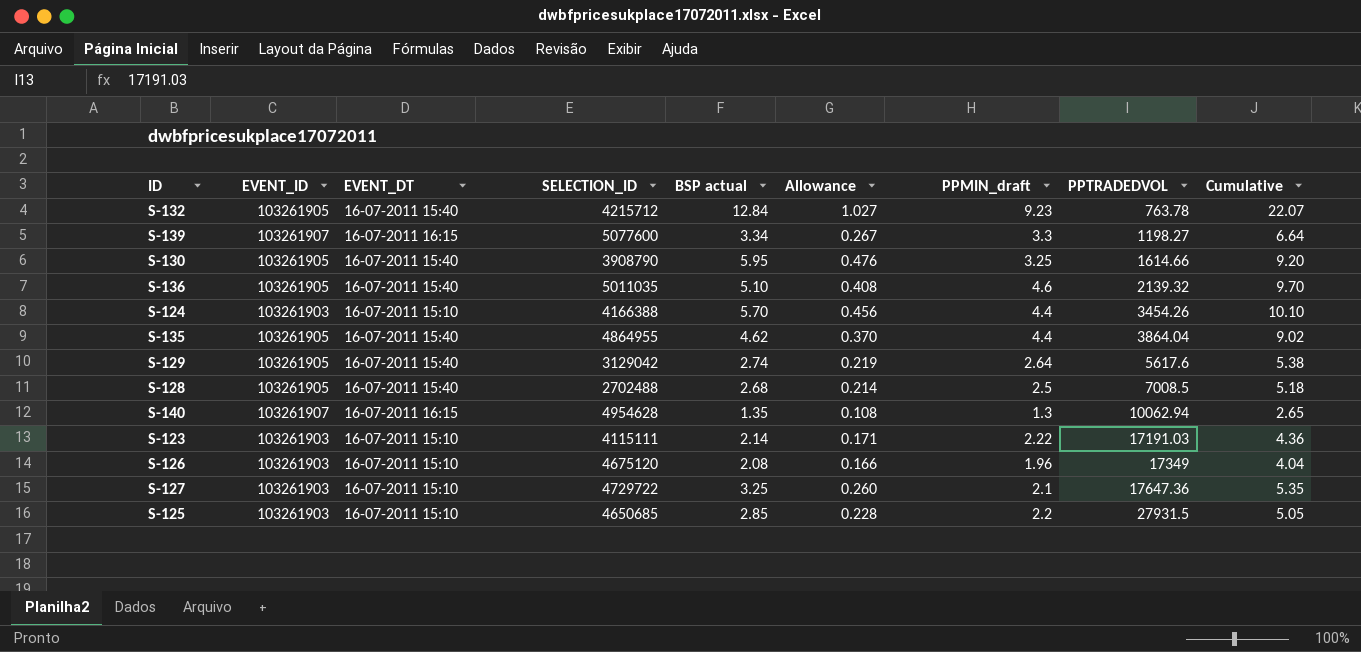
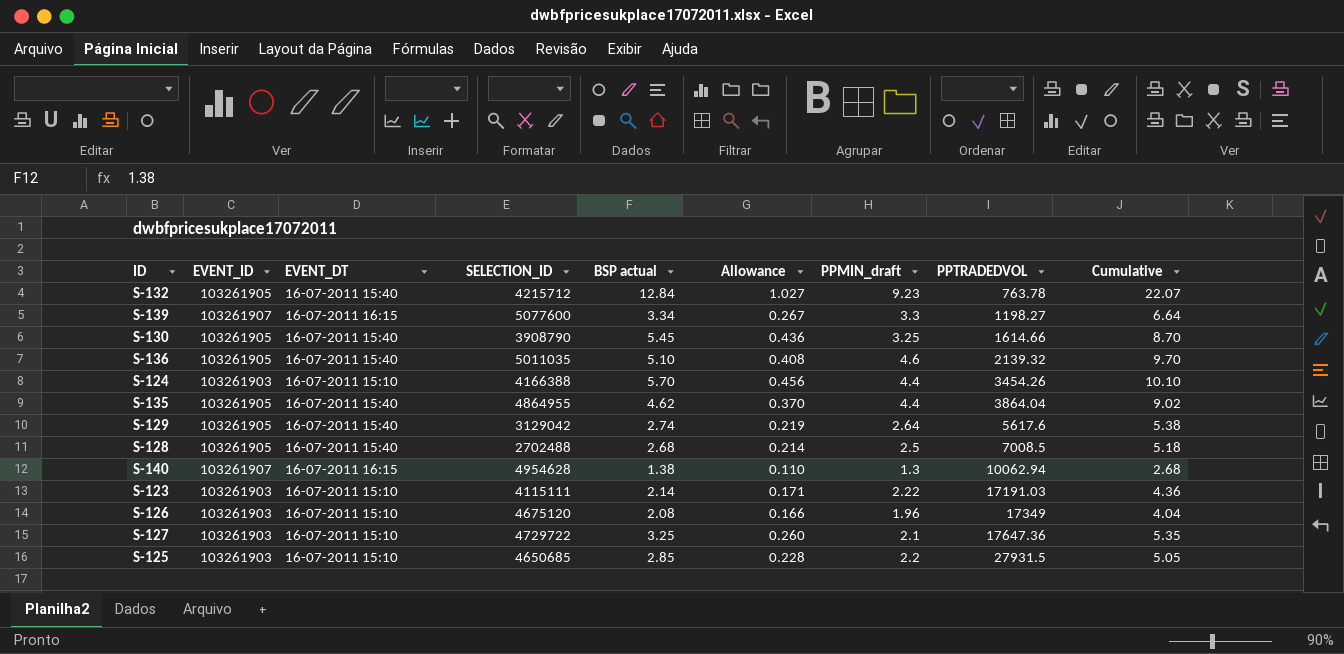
S-130 | BSP actual: 5.95 -> 5.45
S-130 | Allowance: 0.476 -> 0.436
S-130 | Cumulative: 9.20 -> 8.70
S-140 | BSP actual: 1.35 -> 1.38
S-140 | Allowance: 0.108 -> 0.110
S-140 | Cumulative: 2.65 -> 2.68

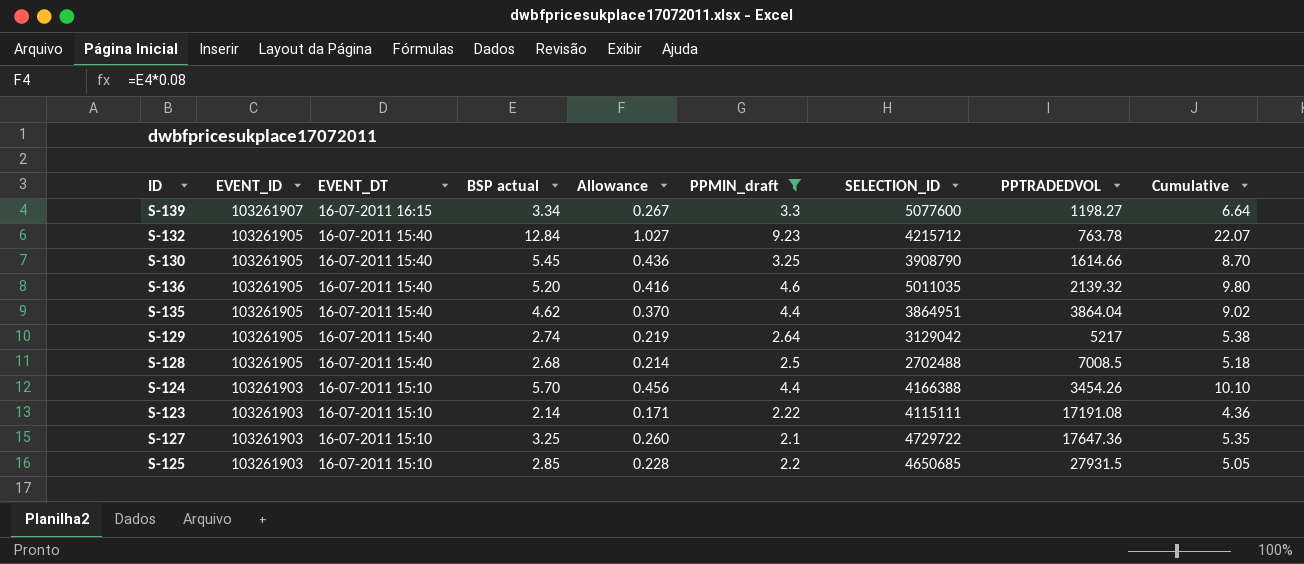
filter: none -> PPMIN_draft >= 2.1
row order: PPTRADEDVOL ascending -> EVENT_ID descending
column SELECTION_ID | position: 4 -> 7
S-136 | BSP actual: 5.10 -> 5.20
S-136 | Allowance: 0.408 -> 0.416
S-136 | Cumulative: 9.70 -> 9.80
S-135 | SELECTION_ID: 4864955 -> 3864951
S-129 | PPTRADEDVOL: 5617.6 -> 5217
S-123 | PPTRADEDVOL: 17191.03 -> 17191.08

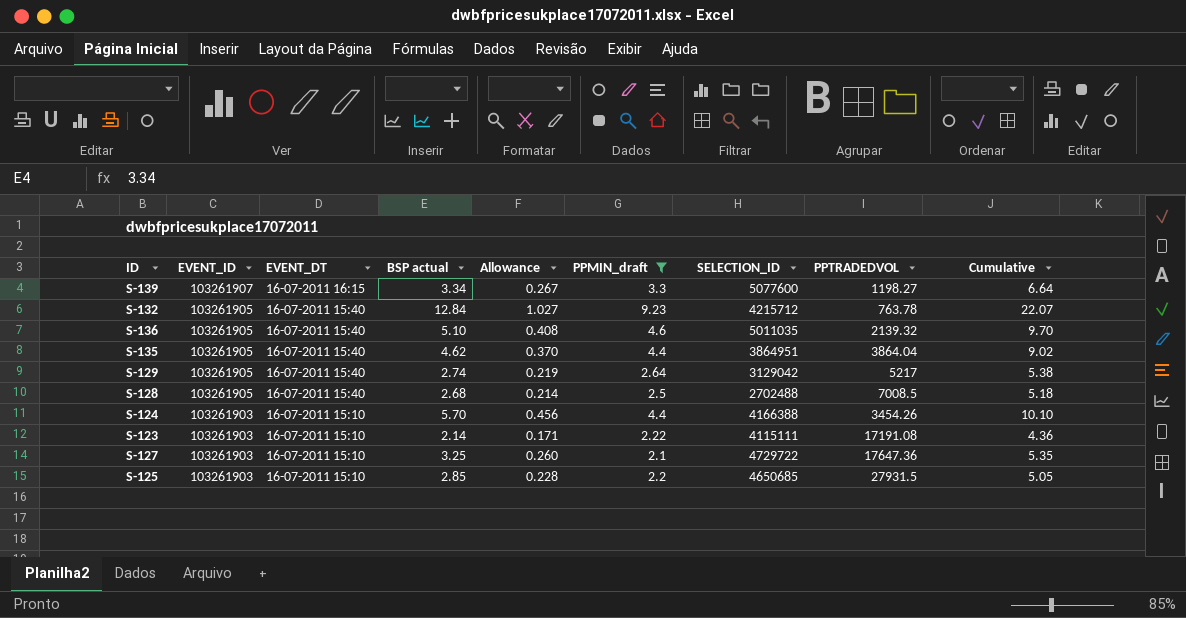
row S-130: 103261905 | 16-07-2011 15:40 | 5.45 | 0.436 | 3.25 | 3908790 | 1614.66 | 8.70 -> none
S-136 | BSP actual: 5.20 -> 5.10
S-136 | Allowance: 0.416 -> 0.408
S-136 | Cumulative: 9.80 -> 9.70

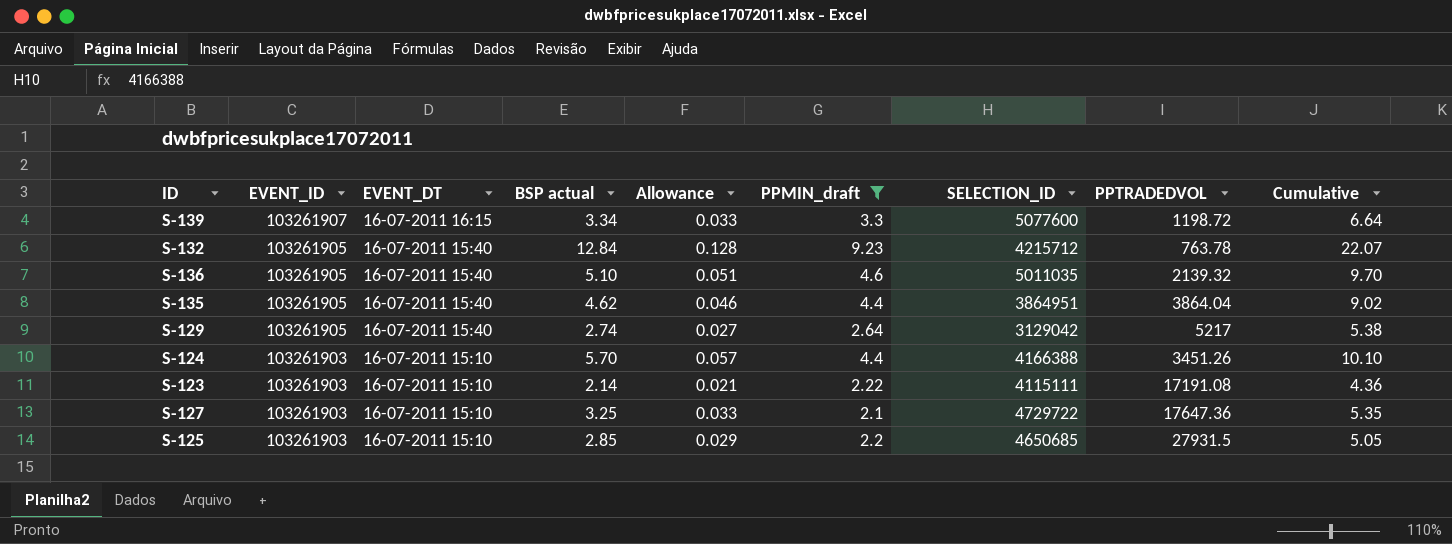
column Allowance | formula: [BSP actual] * 0.08 -> [BSP actual] * 0.01
row S-128: 103261905 | 16-07-2011 15:40 | 2.68 | 0.214 | 2.5 | 2702488 | 7008.5 | 5.18 -> none
S-139 | PPTRADEDVOL: 1198.27 -> 1198.72
S-124 | PPTRADEDVOL: 3454.26 -> 3451.26

